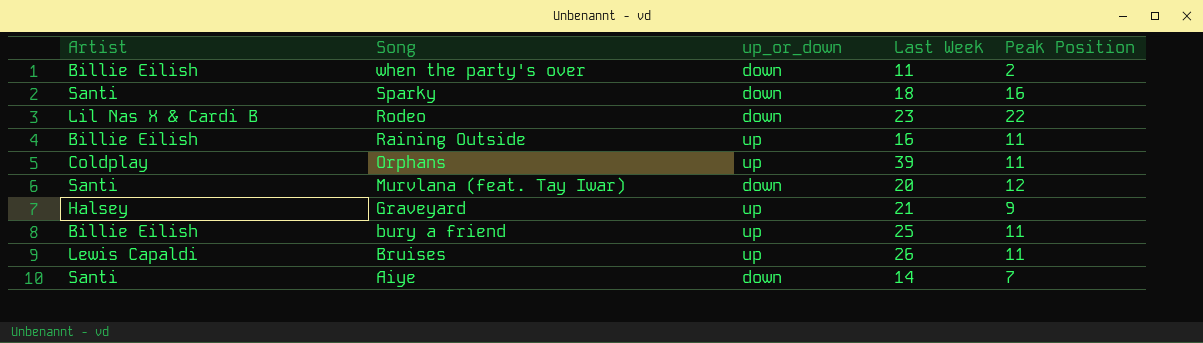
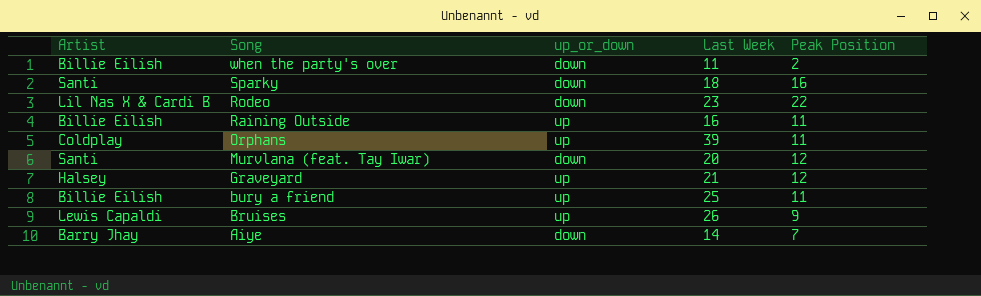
Graveyard | Peak Position: 9 -> 12
Bruises | Peak Position: 11 -> 9
Aiye | Artist: Santi -> Barry Jhay

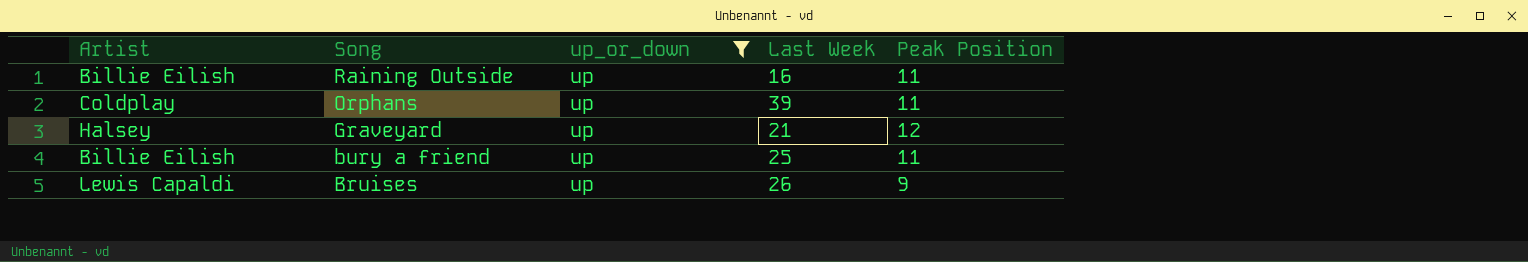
filter: none -> up_or_down = up

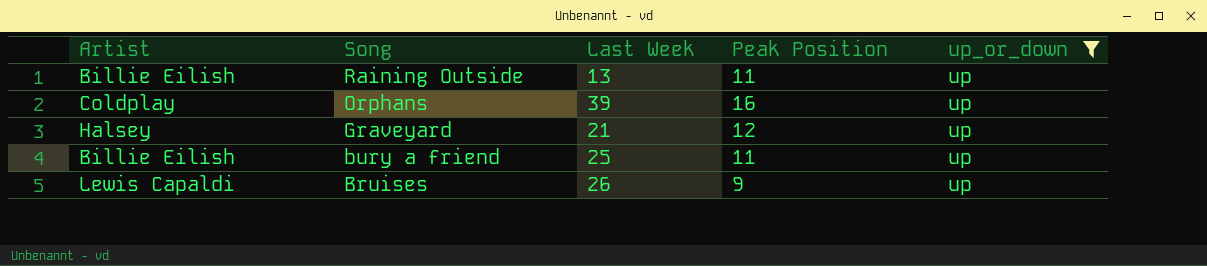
column up_or_down | position: 3 -> 5
Raining Outside | Last Week: 16 -> 13
Orphans | Peak Position: 11 -> 16

